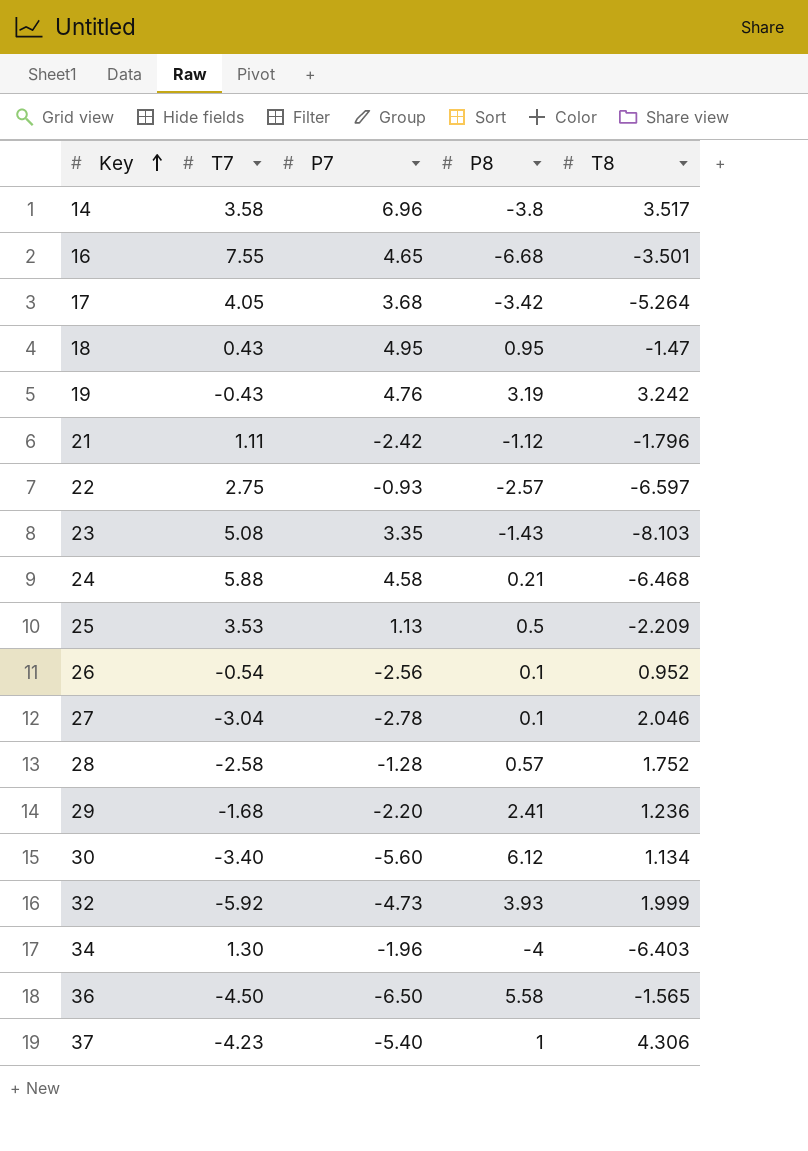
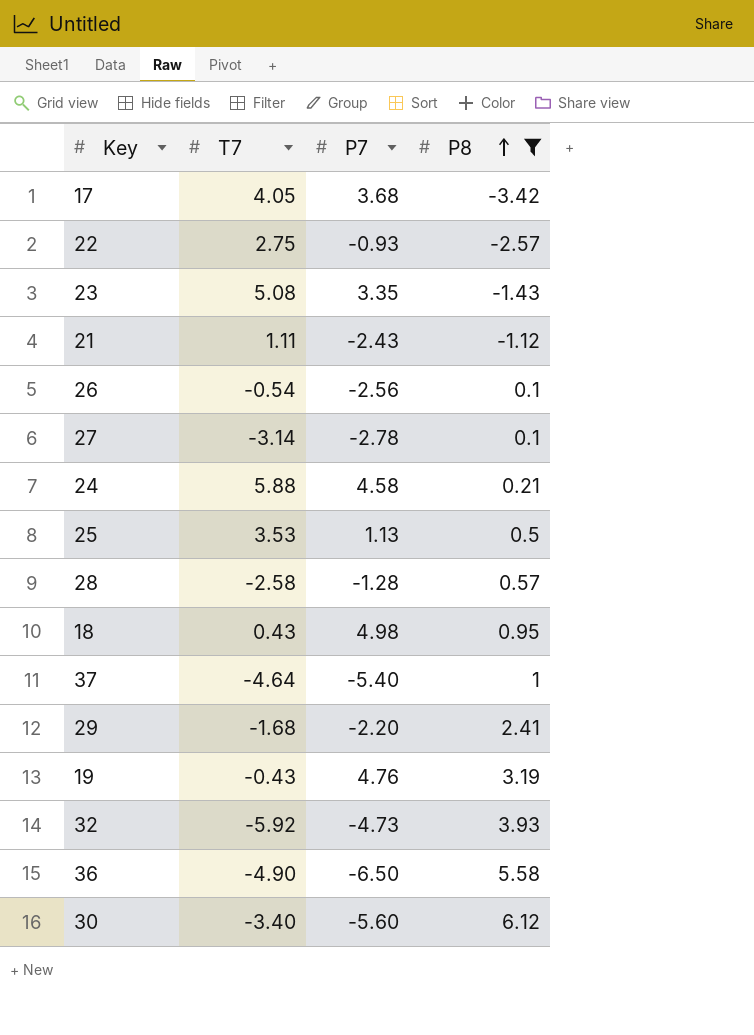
filter: none -> P8 >= -3.42
row order: Key ascending -> P8 ascending
column T8 | position: 5 -> none
21 | P7: -2.42 -> -2.43
27 | T7: -3.04 -> -3.14
18 | P7: 4.95 -> 4.98
37 | T7: -4.23 -> -4.64
36 | T7: -4.50 -> -4.90

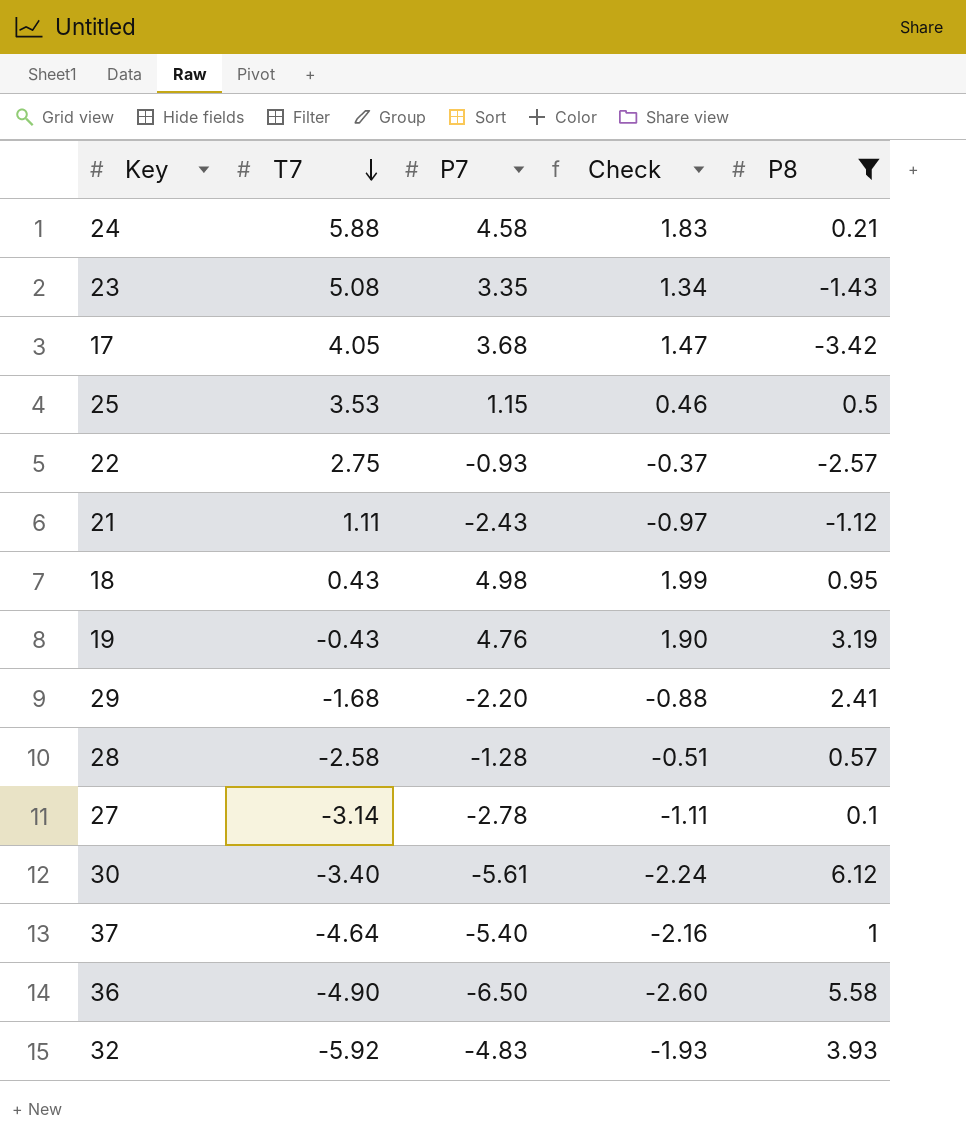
row order: P8 ascending -> T7 descending
column Check | formula: none -> [P7] * 0.4
row 26: -0.54 | -2.56 | 0.1 -> none
25 | P7: 1.13 -> 1.15
30 | P7: -5.60 -> -5.61
32 | P7: -4.73 -> -4.83

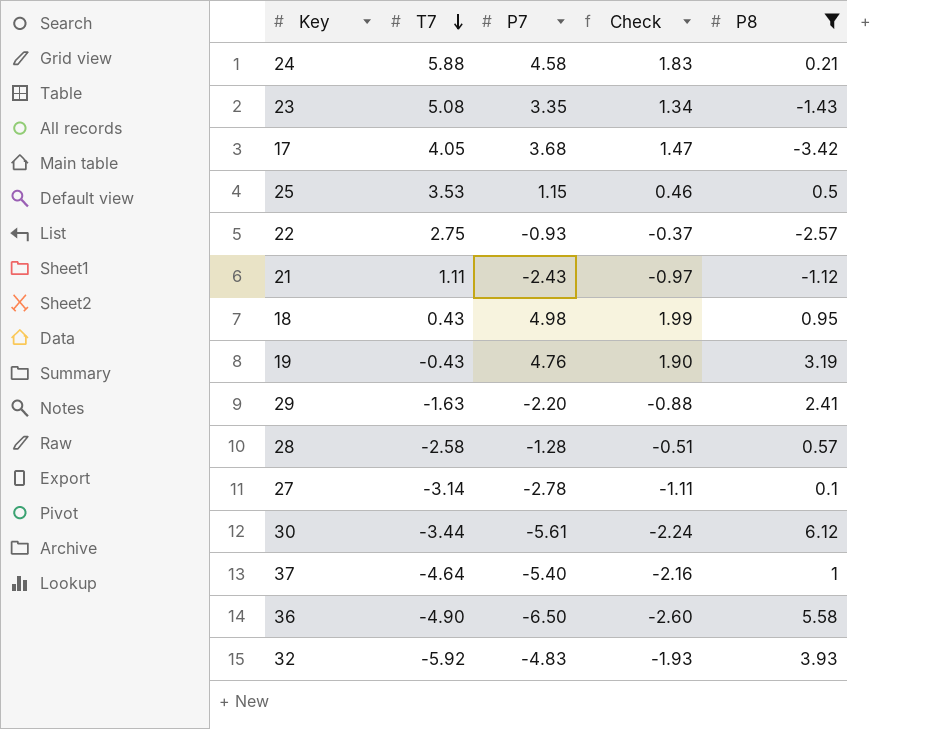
29 | T7: -1.68 -> -1.63
30 | T7: -3.40 -> -3.44

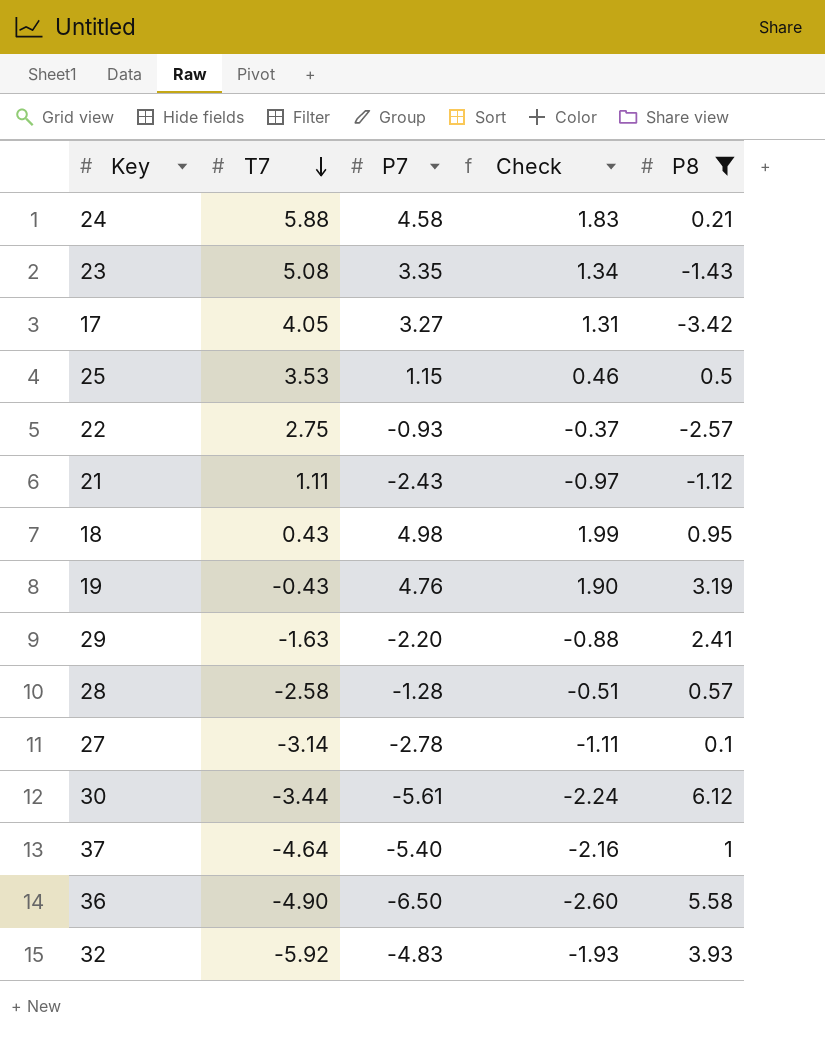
17 | P7: 3.68 -> 3.27
17 | Check: 1.47 -> 1.31

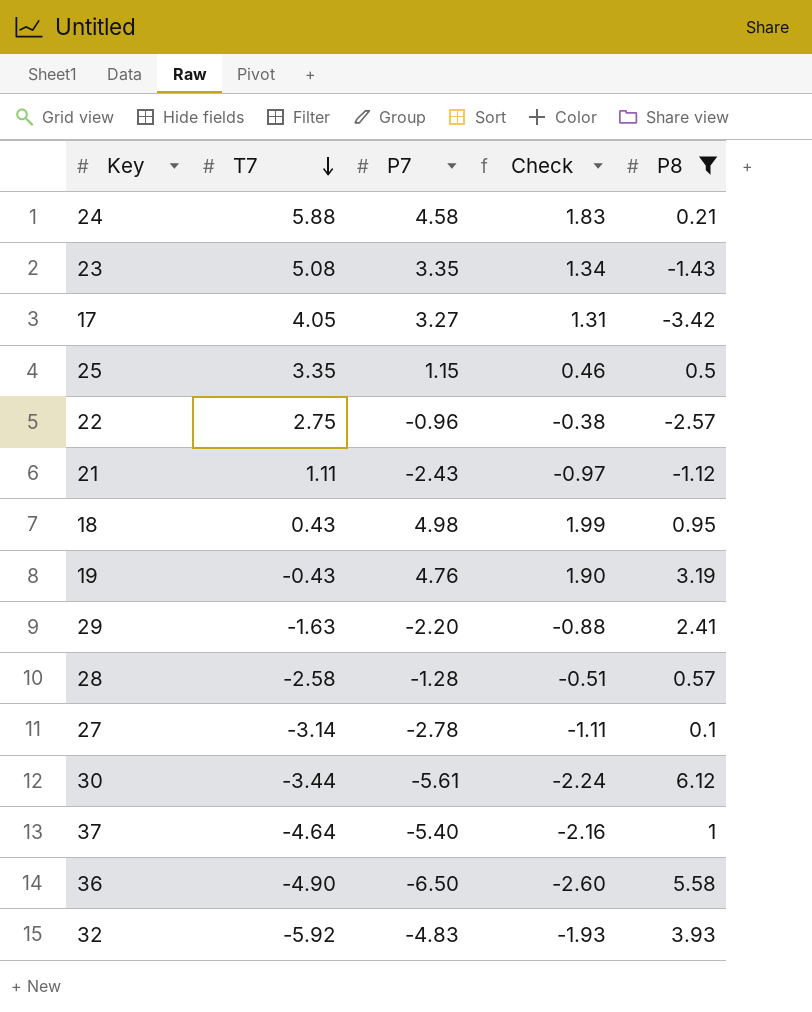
25 | T7: 3.53 -> 3.35
22 | P7: -0.93 -> -0.96
22 | Check: -0.37 -> -0.38

